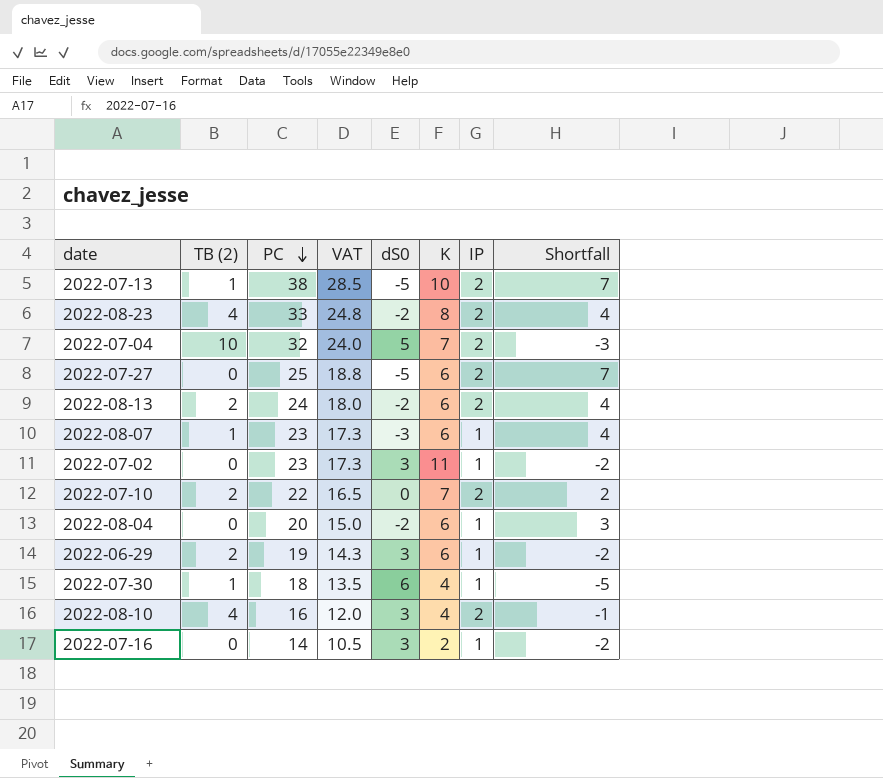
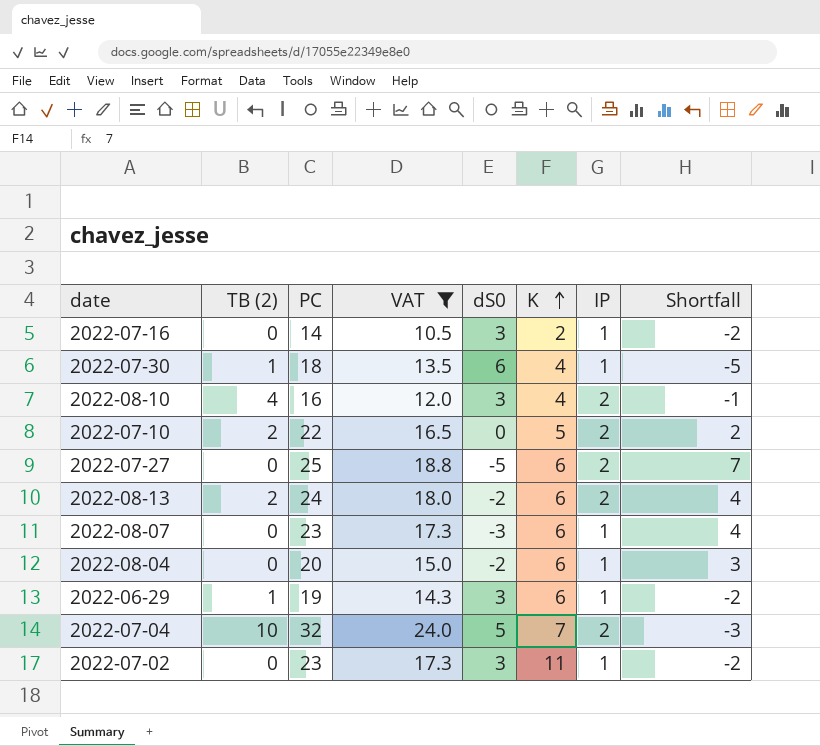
filter: none -> VAT <= 24.0
row order: PC descending -> K ascending
2022-07-10 | K: 7 -> 5
2022-08-07 | TB (2): 1 -> 0
2022-06-29 | TB (2): 2 -> 1

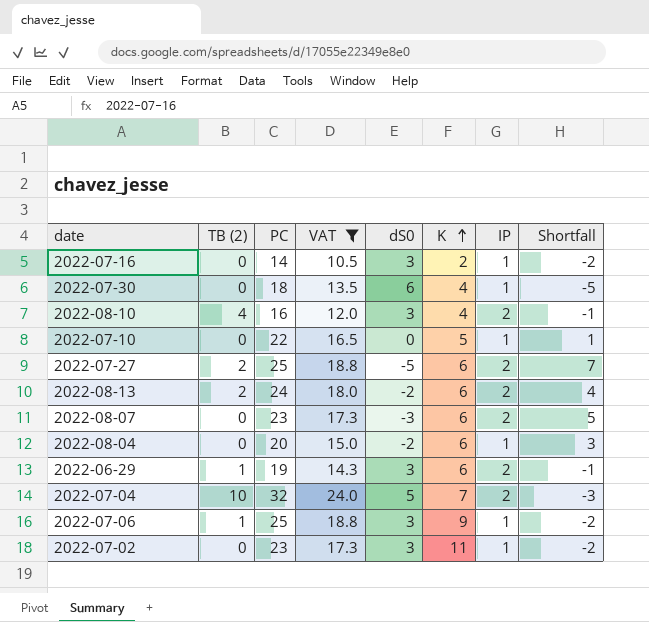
2022-07-30 | TB (2): 1 -> 0
2022-07-10 | TB (2): 2 -> 0
2022-07-10 | IP: 2 -> 1
2022-07-10 | Shortfall: 2 -> 1
2022-07-27 | TB (2): 0 -> 2
2022-08-07 | IP: 1 -> 2
2022-08-07 | Shortfall: 4 -> 5
2022-06-29 | IP: 1 -> 2
2022-06-29 | Shortfall: -2 -> -1
row 2022-07-06: none -> 1 | 25 | 18.8 | 3 | 9 | 1 | -2

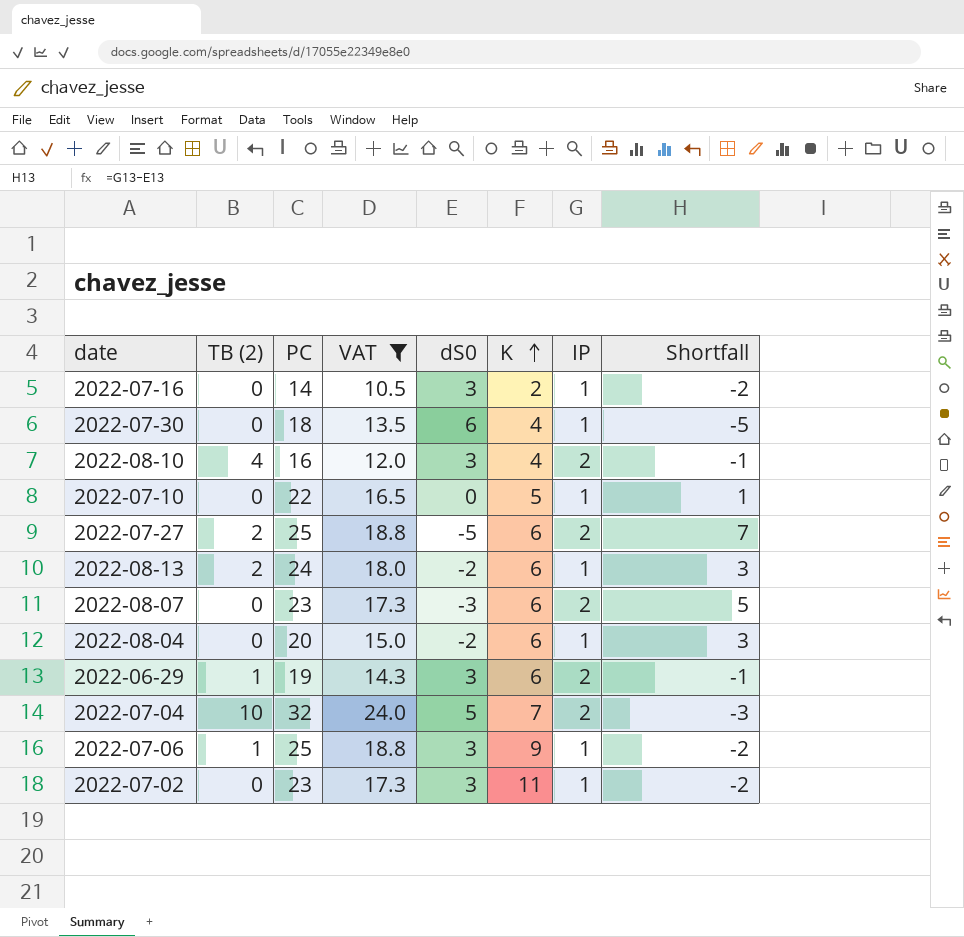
2022-08-13 | IP: 2 -> 1
2022-08-13 | Shortfall: 4 -> 3

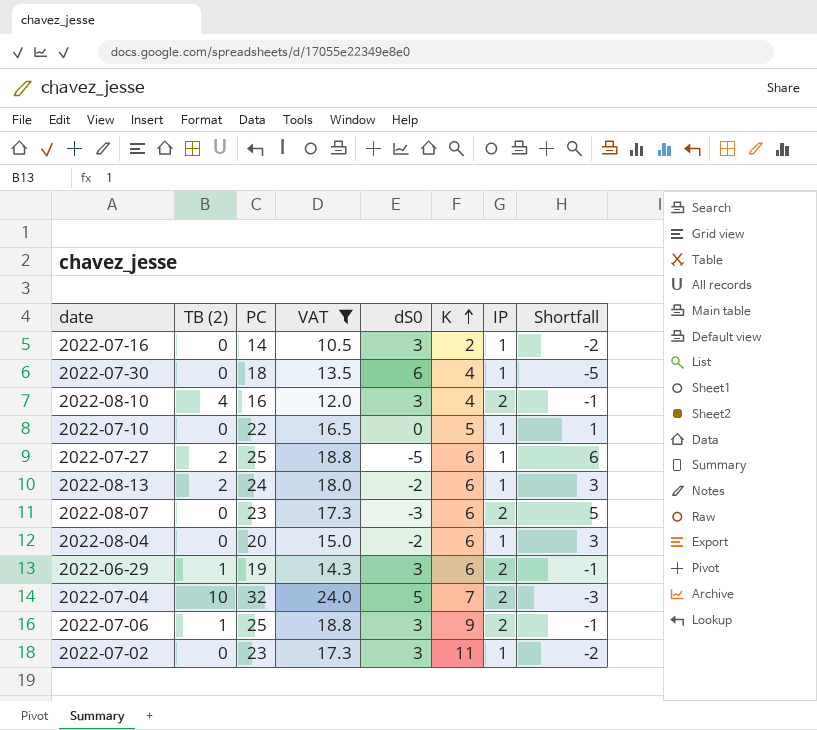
2022-07-27 | IP: 2 -> 1
2022-07-27 | Shortfall: 7 -> 6
2022-07-06 | IP: 1 -> 2
2022-07-06 | Shortfall: -2 -> -1

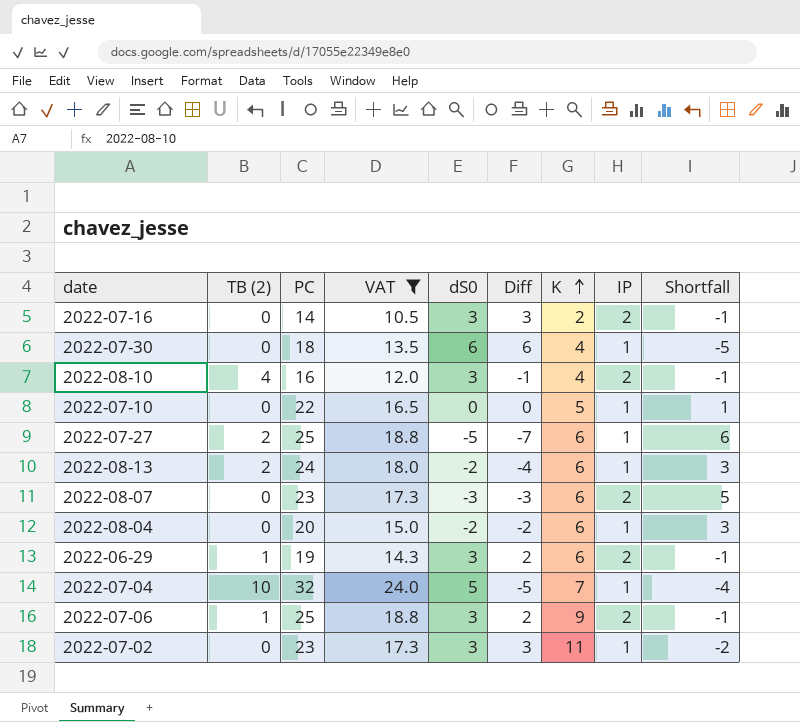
column Diff | formula: none -> [dS0] - [TB (2)]
2022-07-16 | IP: 1 -> 2
2022-07-16 | Shortfall: -2 -> -1
2022-07-04 | IP: 2 -> 1
2022-07-04 | Shortfall: -3 -> -4

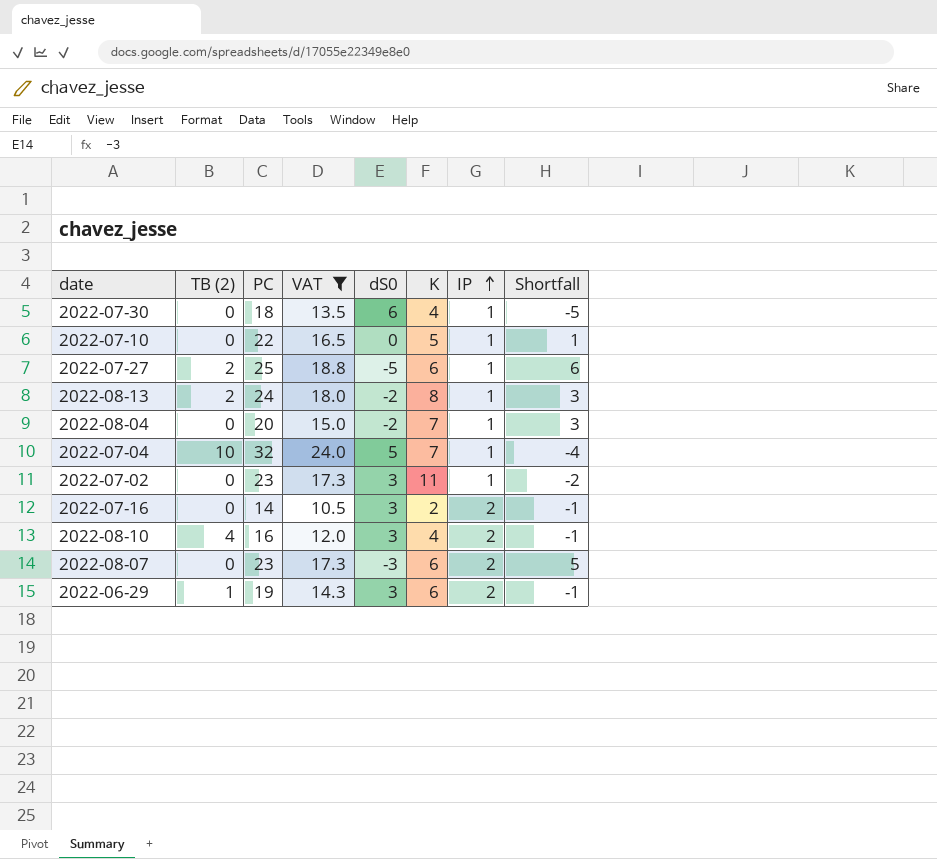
row order: K ascending -> IP ascending
column Diff | formula: [dS0] - [TB (2)] -> none
row 2022-07-06: 1 | 25 | 18.8 | 3 | 2 | 9 | 2 | -1 -> none
2022-08-13 | K: 6 -> 8
2022-08-04 | K: 6 -> 7

